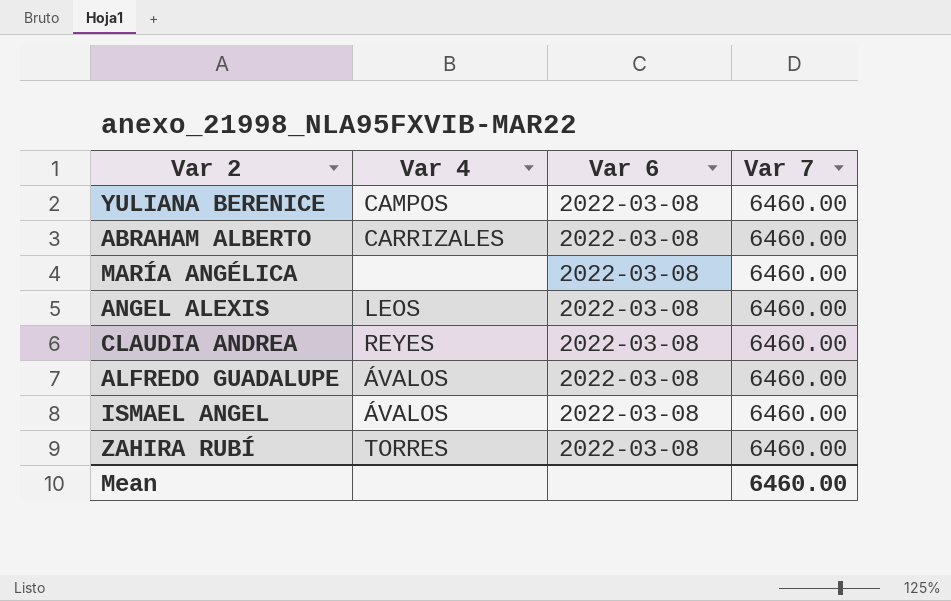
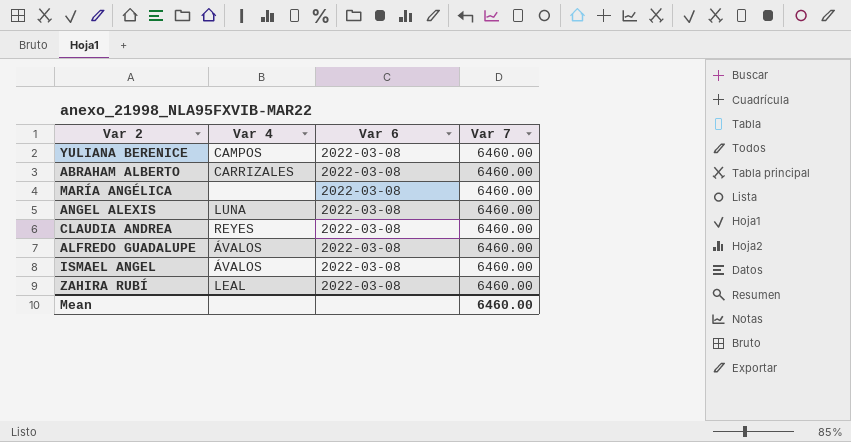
ANGEL ALEXIS | Var 4: LEOS -> LUNA
ZAHIRA RUBÍ | Var 4: TORRES -> LEAL

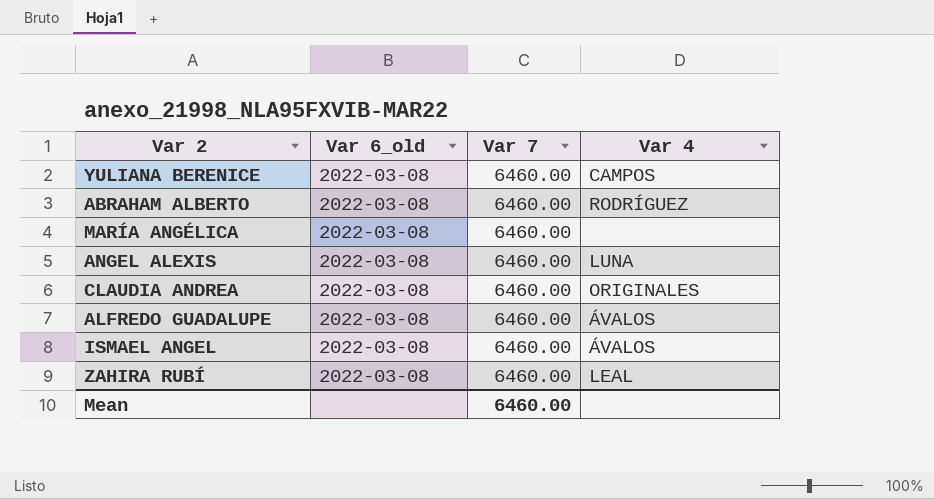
column name: Var 6 -> Var 6_old
column Var 4 | position: 2 -> 4
ABRAHAM ALBERTO | Var 4: CARRIZALES -> RODRÍGUEZ
CLAUDIA ANDREA | Var 4: REYES -> ORIGINALES

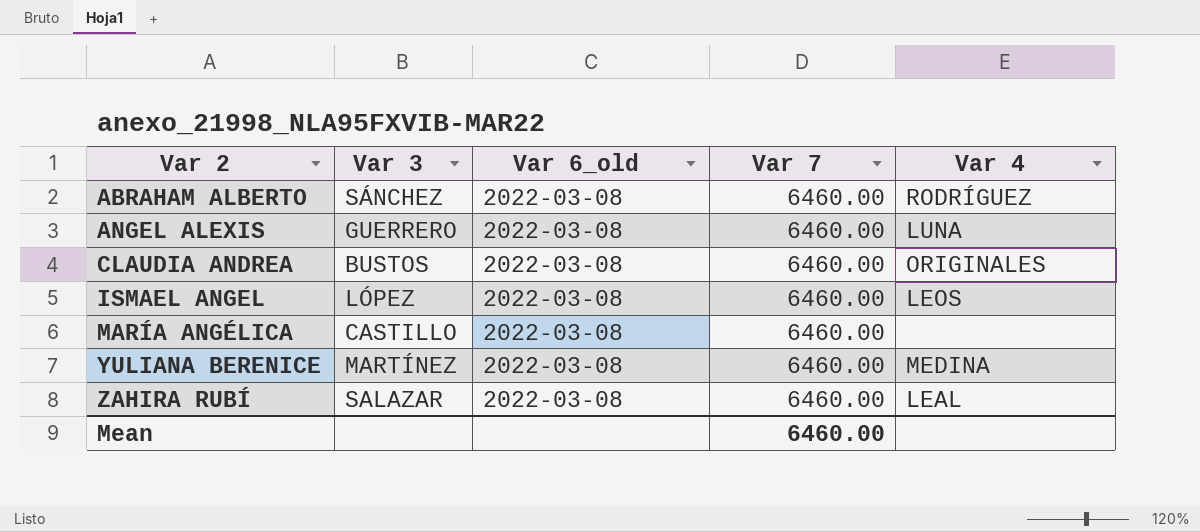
row order: none -> Var 2 ascending
column Var 3 | position: none -> 2
row ALFREDO GUADALUPE: 2022-03-08 | 6460.00 | ÁVALOS -> none
ISMAEL ANGEL | Var 4: ÁVALOS -> LEOS
YULIANA BERENICE | Var 4: CAMPOS -> MEDINA

